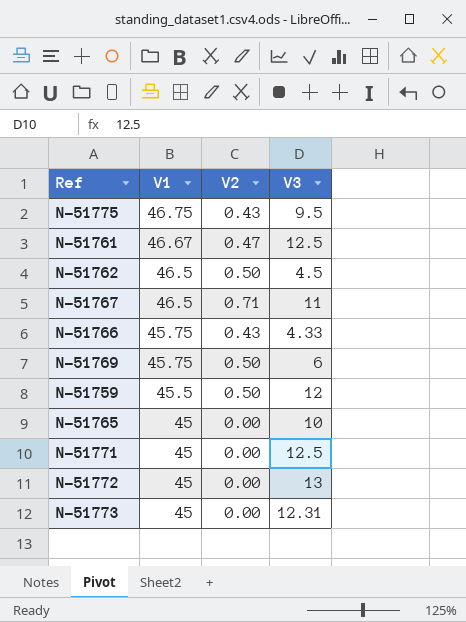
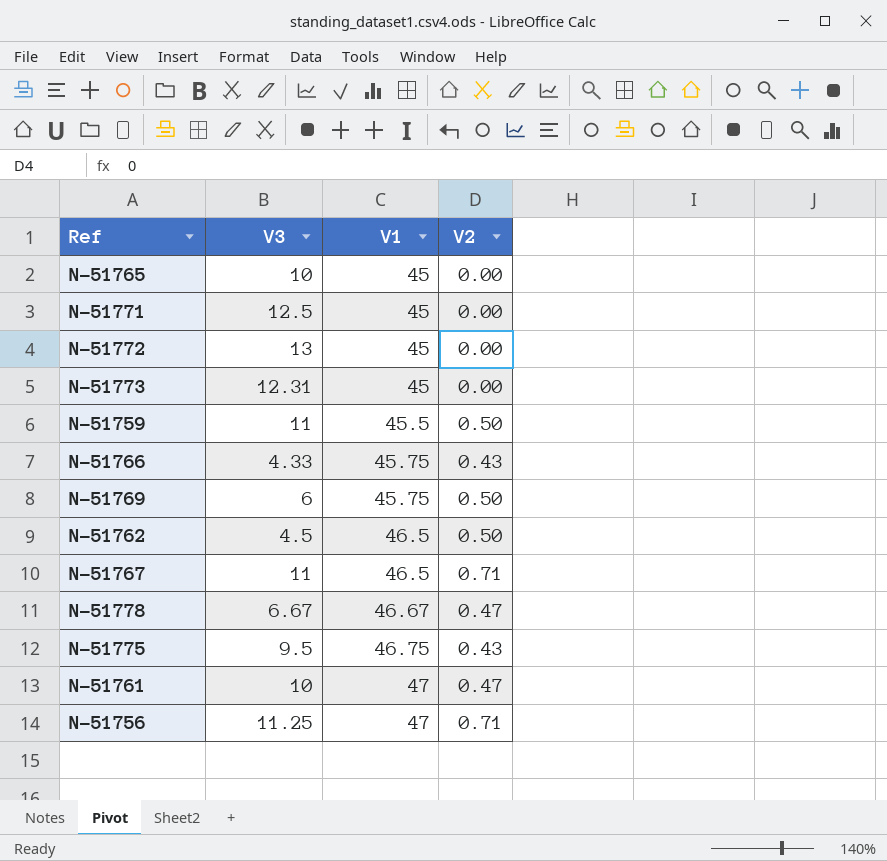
row order: V1 descending -> V1 ascending
column V3 | position: 4 -> 2
N-51759 | V3: 12 -> 11
row N-51778: none -> 6.67 | 46.67 | 0.47
N-51761 | V3: 12.5 -> 10
N-51761 | V1: 46.67 -> 47
row N-51756: none -> 11.25 | 47 | 0.71

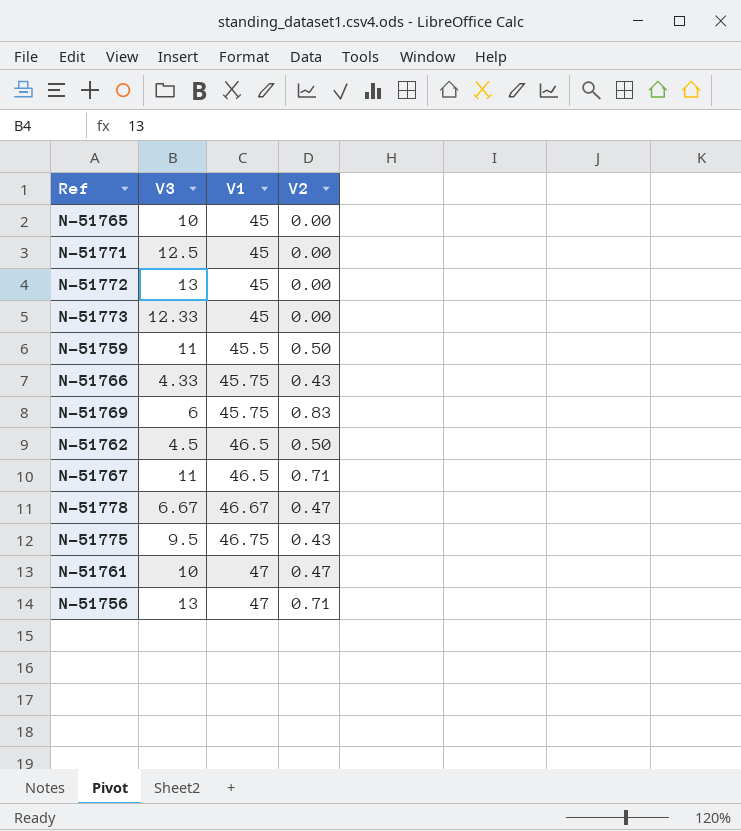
N-51773 | V3: 12.31 -> 12.33
N-51769 | V2: 0.50 -> 0.83
N-51756 | V3: 11.25 -> 13

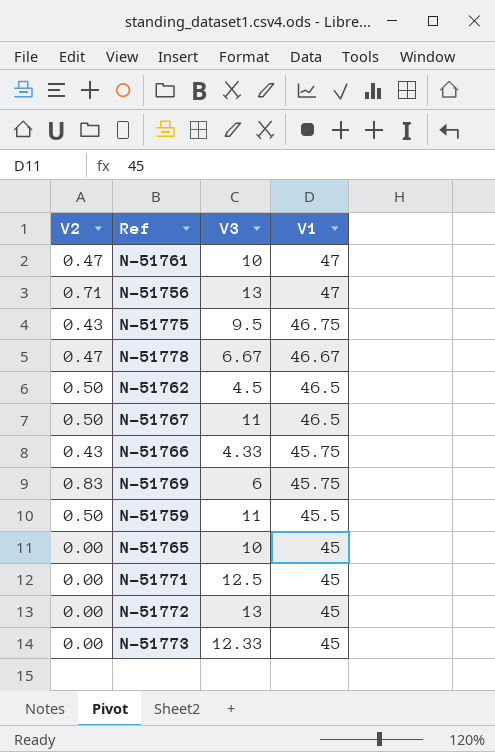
row order: V1 ascending -> V1 descending
column V2 | position: 4 -> 1
N-51767 | V2: 0.71 -> 0.50

